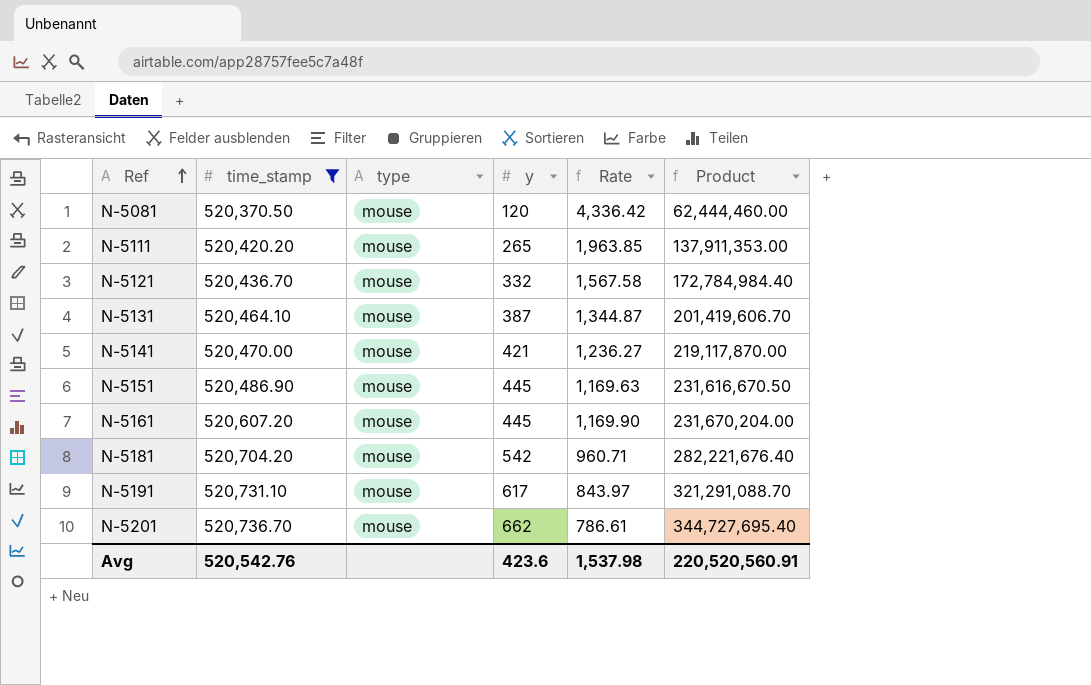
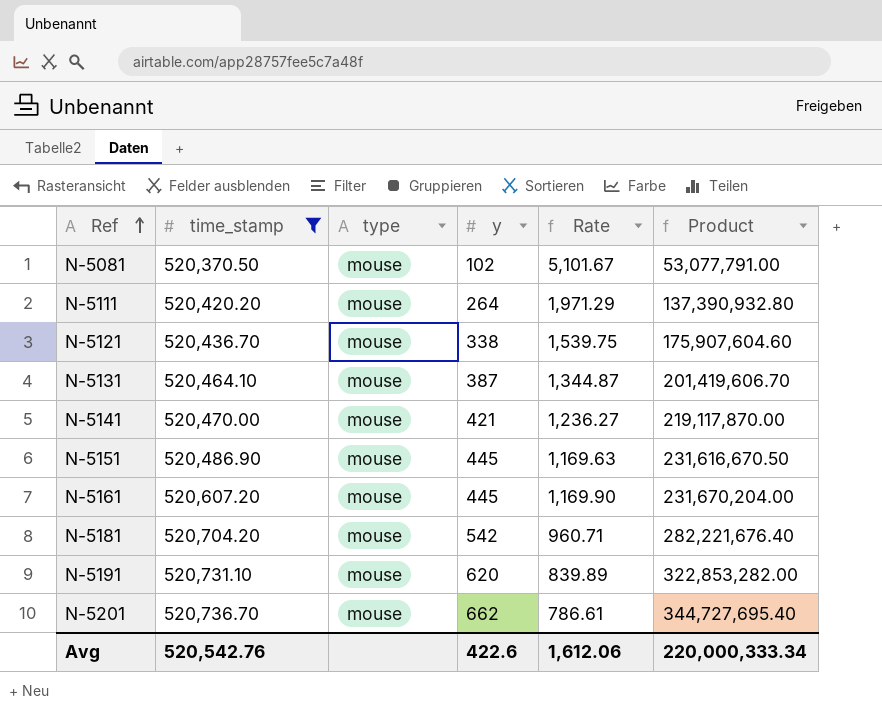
N-5081 | y: 120 -> 102
N-5081 | Rate: 4,336.42 -> 5,101.67
N-5081 | Product: 62,444,460.00 -> 53,077,791.00
N-5111 | y: 265 -> 264
N-5111 | Rate: 1,963.85 -> 1,971.29
N-5111 | Product: 137,911,353.00 -> 137,390,932.80
N-5121 | y: 332 -> 338
N-5121 | Rate: 1,567.58 -> 1,539.75
N-5121 | Product: 172,784,984.40 -> 175,907,604.60
N-5191 | y: 617 -> 620
N-5191 | Rate: 843.97 -> 839.89
N-5191 | Product: 321,291,088.70 -> 322,853,282.00
Avg | y: 423.6 -> 422.6
Avg | Rate: 1,537.98 -> 1,612.06
Avg | Product: 220,520,560.91 -> 220,000,333.34

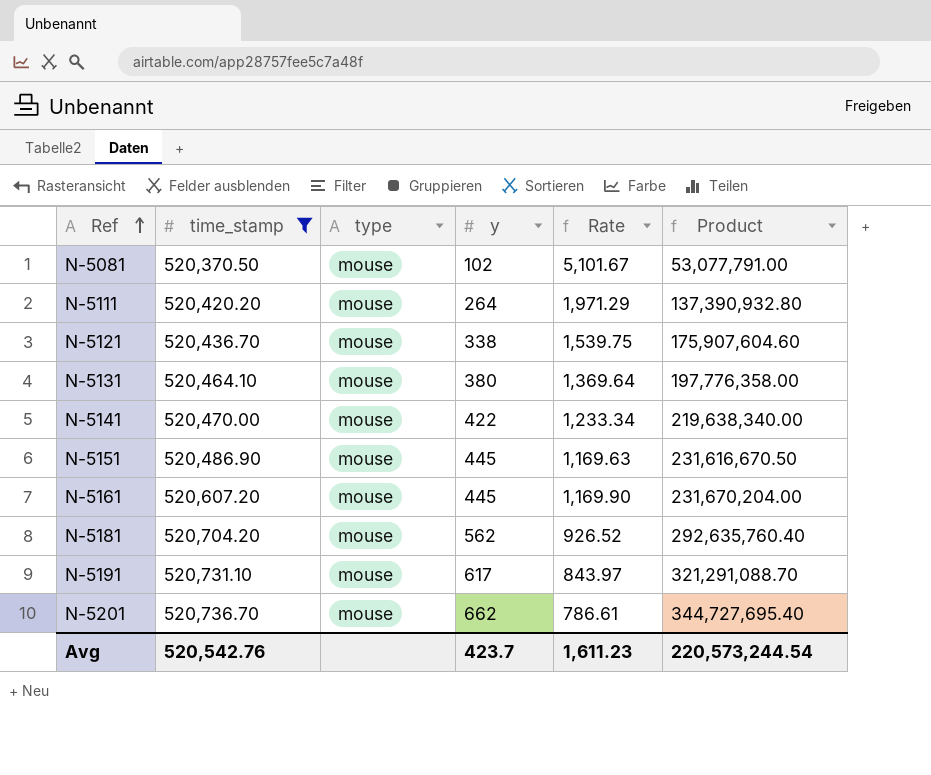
N-5131 | y: 387 -> 380
N-5131 | Rate: 1,344.87 -> 1,369.64
N-5131 | Product: 201,419,606.70 -> 197,776,358.00
N-5141 | y: 421 -> 422
N-5141 | Rate: 1,236.27 -> 1,233.34
N-5141 | Product: 219,117,870.00 -> 219,638,340.00
N-5181 | y: 542 -> 562
N-5181 | Rate: 960.71 -> 926.52
N-5181 | Product: 282,221,676.40 -> 292,635,760.40
N-5191 | y: 620 -> 617
N-5191 | Rate: 839.89 -> 843.97
N-5191 | Product: 322,853,282.00 -> 321,291,088.70
Avg | y: 422.6 -> 423.7
Avg | Rate: 1,612.06 -> 1,611.23
Avg | Product: 220,000,333.34 -> 220,573,244.54

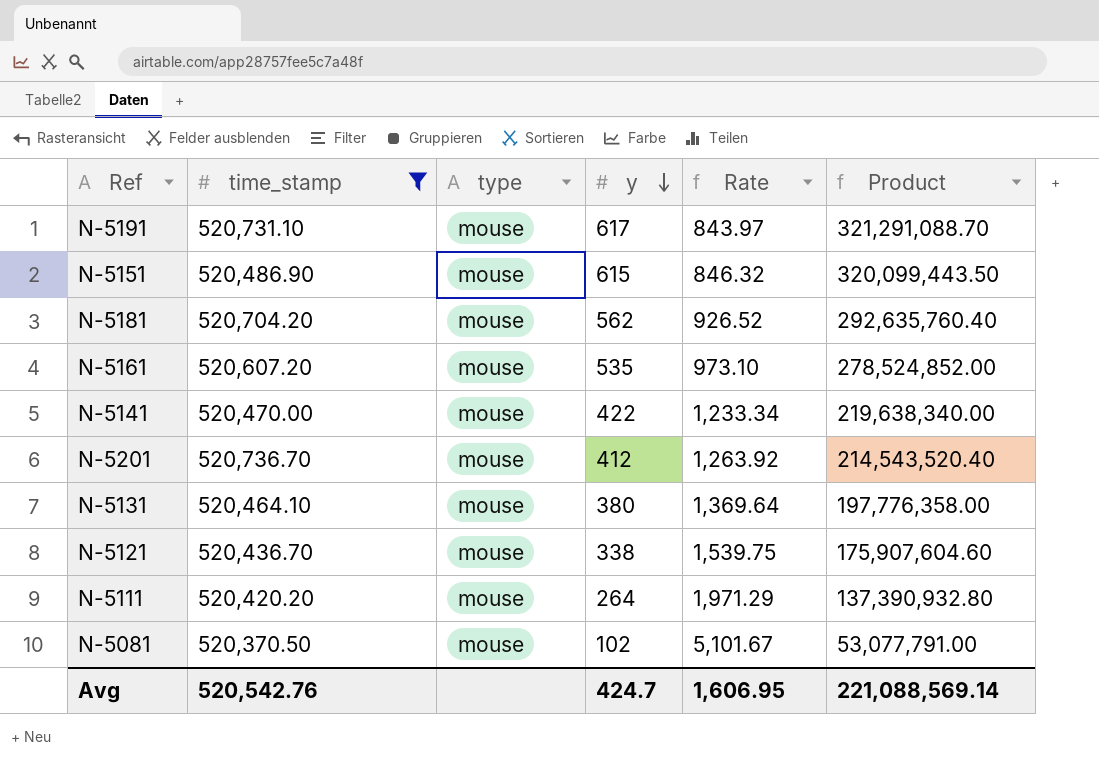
row order: Ref ascending -> y descending
N-5151 | y: 445 -> 615
N-5151 | Rate: 1,169.63 -> 846.32
N-5151 | Product: 231,616,670.50 -> 320,099,443.50
N-5161 | y: 445 -> 535
N-5161 | Rate: 1,169.90 -> 973.10
N-5161 | Product: 231,670,204.00 -> 278,524,852.00
N-5201 | y: 662 -> 412
N-5201 | Rate: 786.61 -> 1,263.92
N-5201 | Product: 344,727,695.40 -> 214,543,520.40
Avg | y: 423.7 -> 424.7
Avg | Rate: 1,611.23 -> 1,606.95
Avg | Product: 220,573,244.54 -> 221,088,569.14

